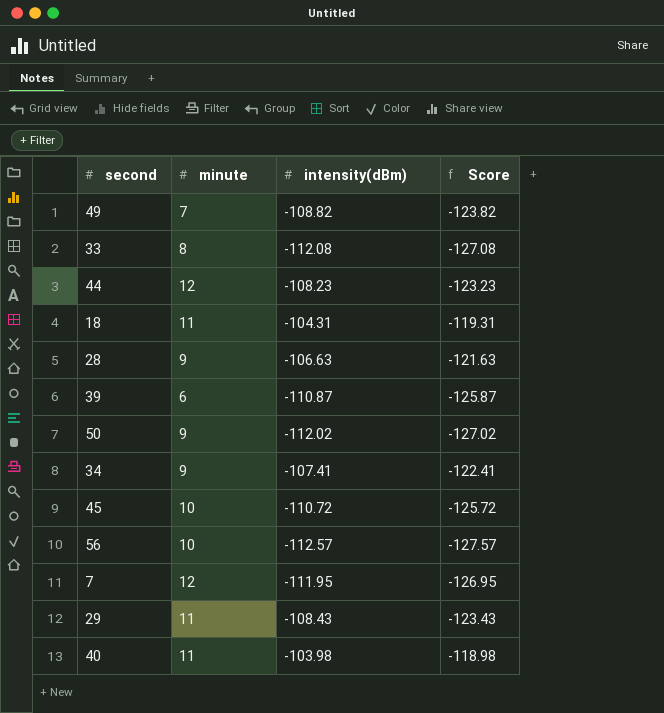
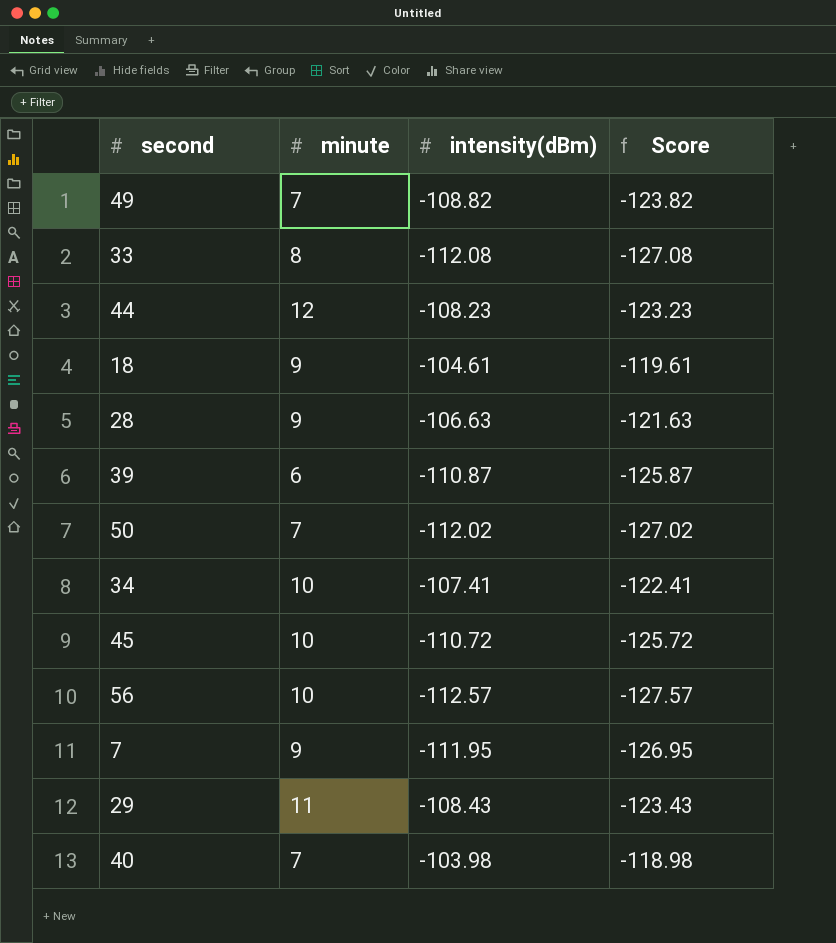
18 | minute: 11 -> 9
18 | intensity(dBm): -104.31 -> -104.61
18 | Score: -119.31 -> -119.61
50 | minute: 9 -> 7
34 | minute: 9 -> 10
7 | minute: 12 -> 9
40 | minute: 11 -> 7

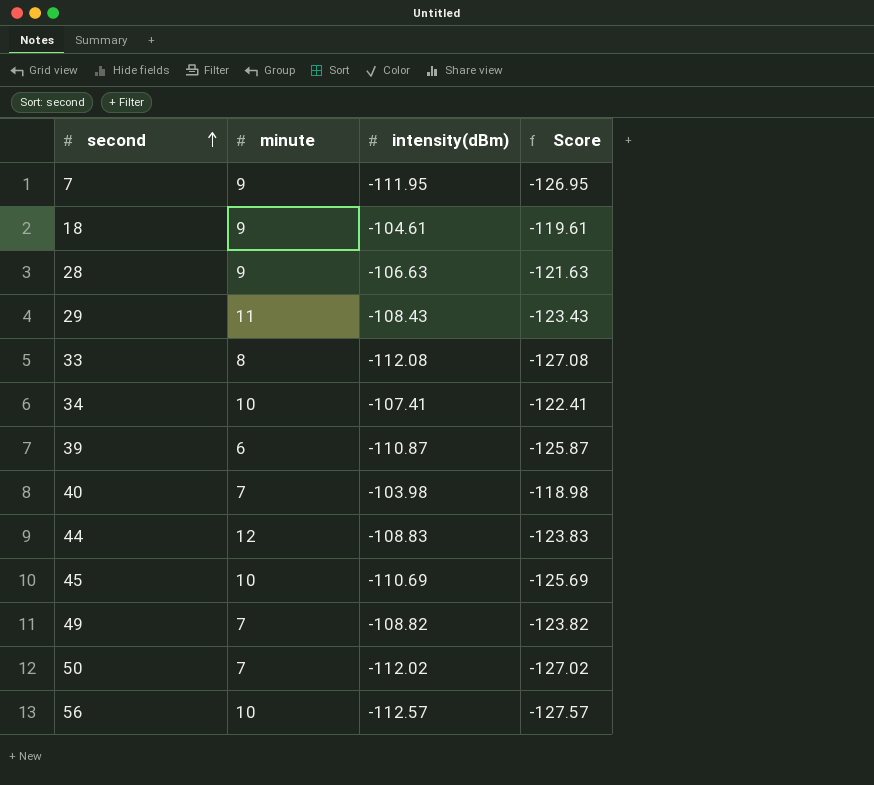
row order: none -> second ascending
44 | intensity(dBm): -108.23 -> -108.83
44 | Score: -123.23 -> -123.83
45 | intensity(dBm): -110.72 -> -110.69
45 | Score: -125.72 -> -125.69

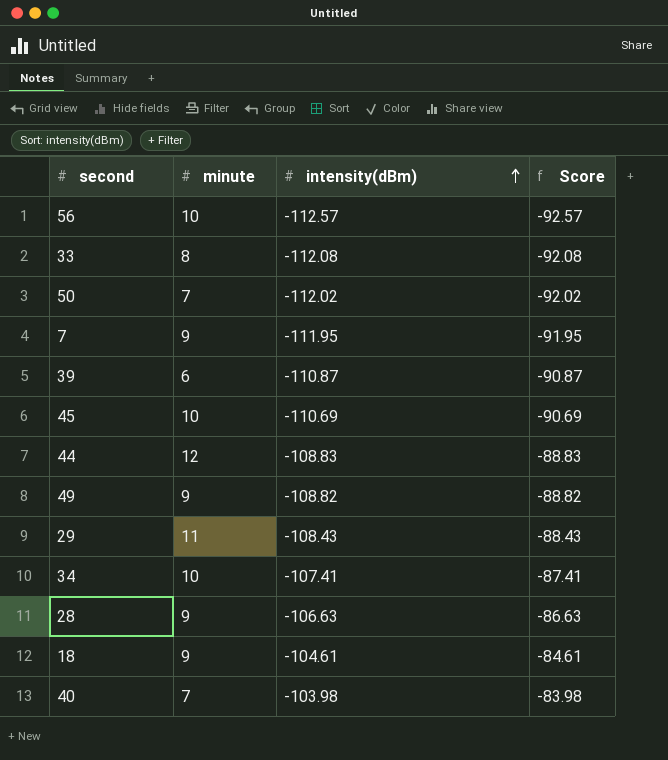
row order: second ascending -> intensity(dBm) ascending
column Score | formula: [intensity(dBm)] - 15 -> [intensity(dBm)] + 20
49 | minute: 7 -> 9

